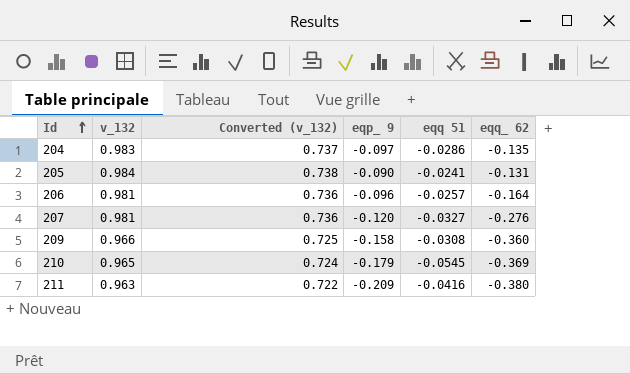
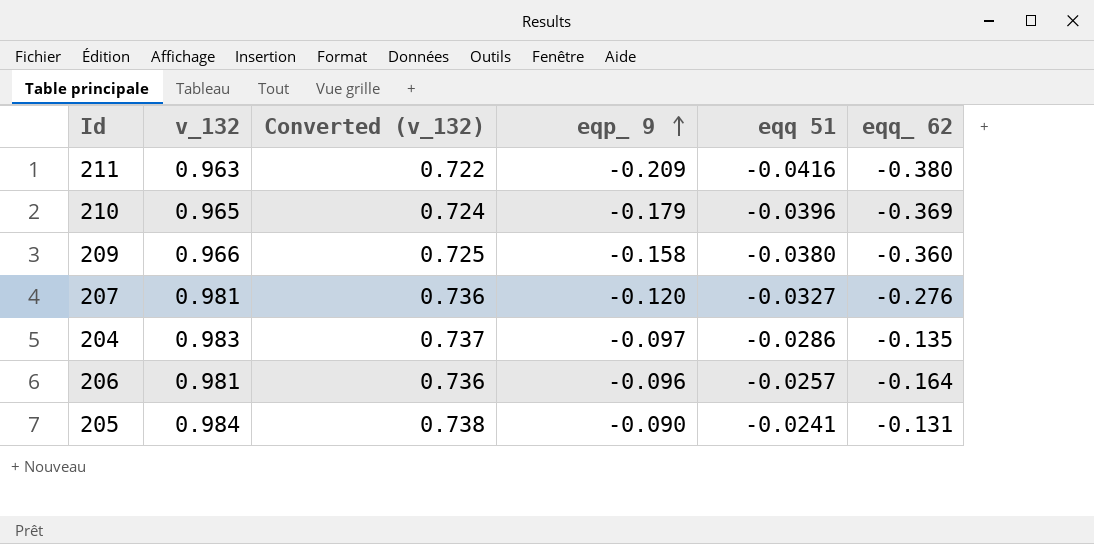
row order: Id ascending -> eqp_ 9 ascending
210 | eqq 51: -0.0545 -> -0.0396
209 | eqq 51: -0.0308 -> -0.0380

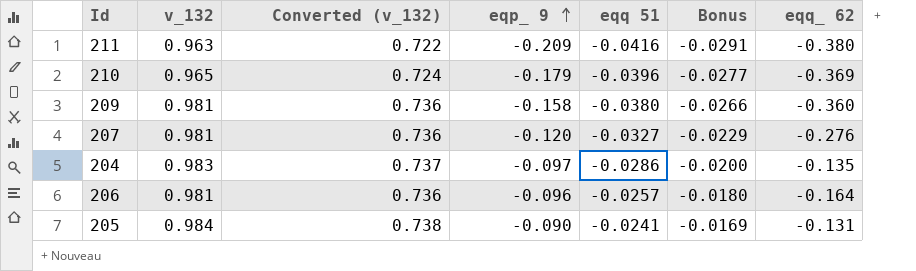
column Bonus | formula: none -> [eqq 51] * 0.7
209 | v_132: 0.966 -> 0.981
209 | Converted (v_132): 0.725 -> 0.736

